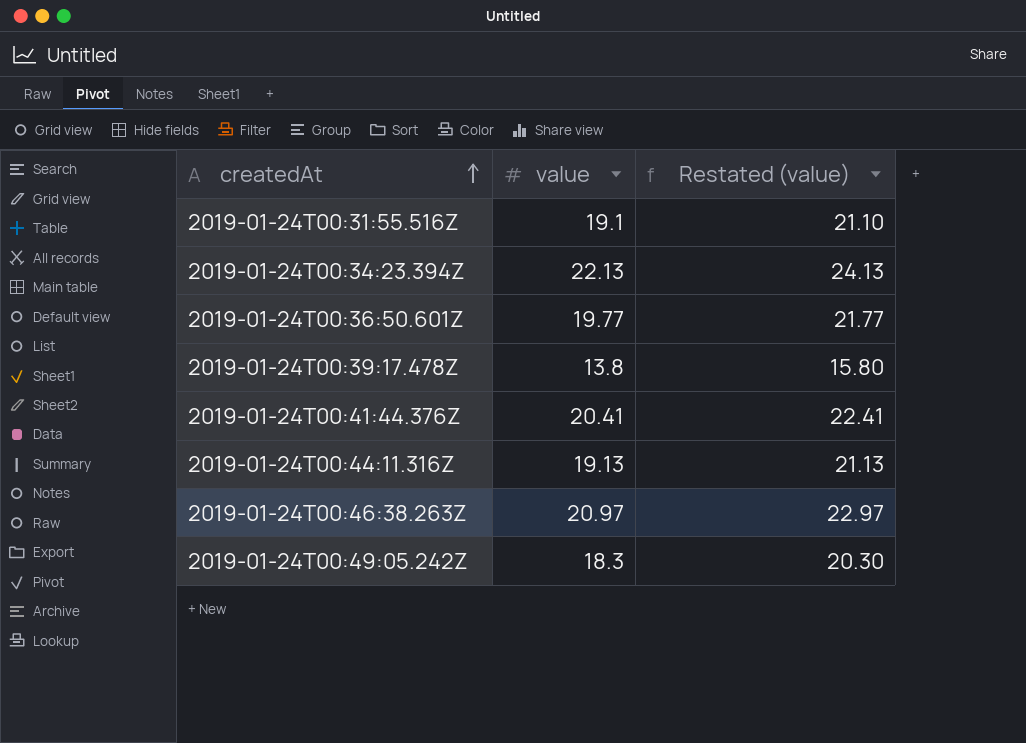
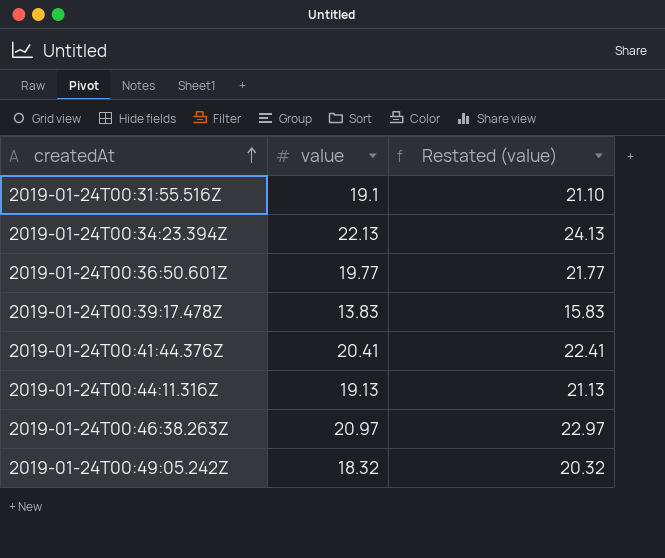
2019-01-24T00:39:17.478Z | value: 13.8 -> 13.83
2019-01-24T00:39:17.478Z | Restated (value): 15.80 -> 15.83
2019-01-24T00:49:05.242Z | value: 18.3 -> 18.32
2019-01-24T00:49:05.242Z | Restated (value): 20.30 -> 20.32

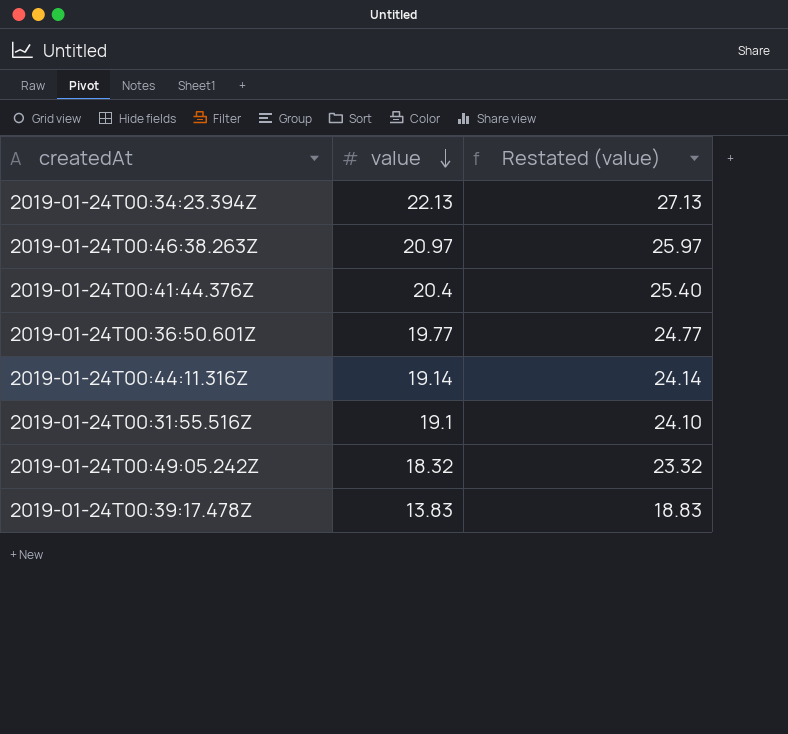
row order: createdAt ascending -> value descending
column Restated (value) | formula: [value] + 2 -> [value] + 5
2019-01-24T00:41:44.376Z | value: 20.41 -> 20.4
2019-01-24T00:44:11.316Z | value: 19.13 -> 19.14

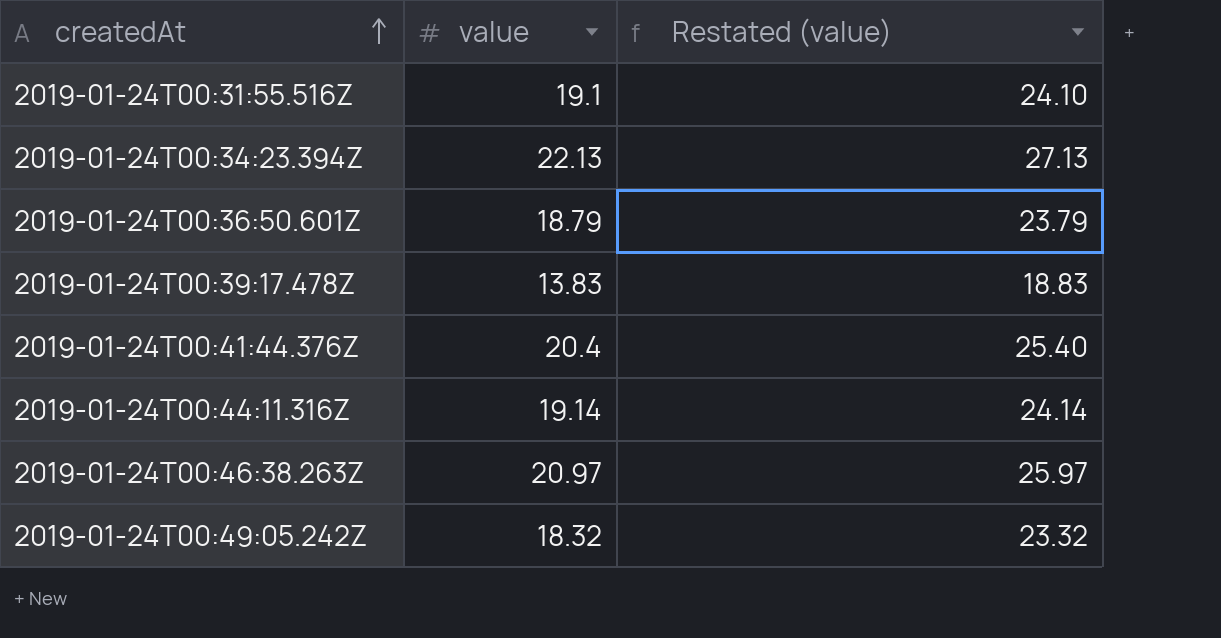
row order: value descending -> createdAt ascending
2019-01-24T00:36:50.601Z | value: 19.77 -> 18.79
2019-01-24T00:36:50.601Z | Restated (value): 24.77 -> 23.79

